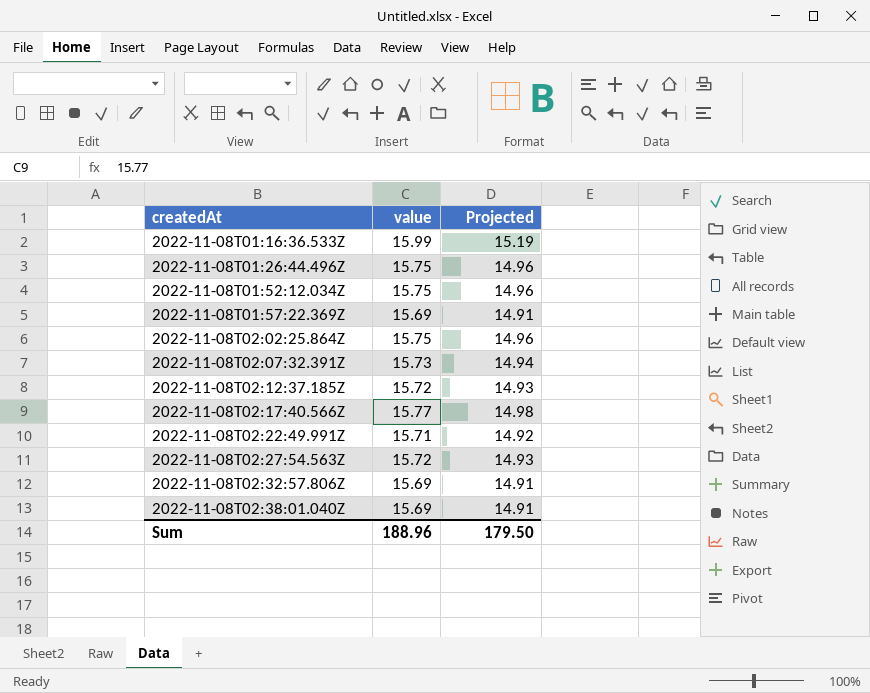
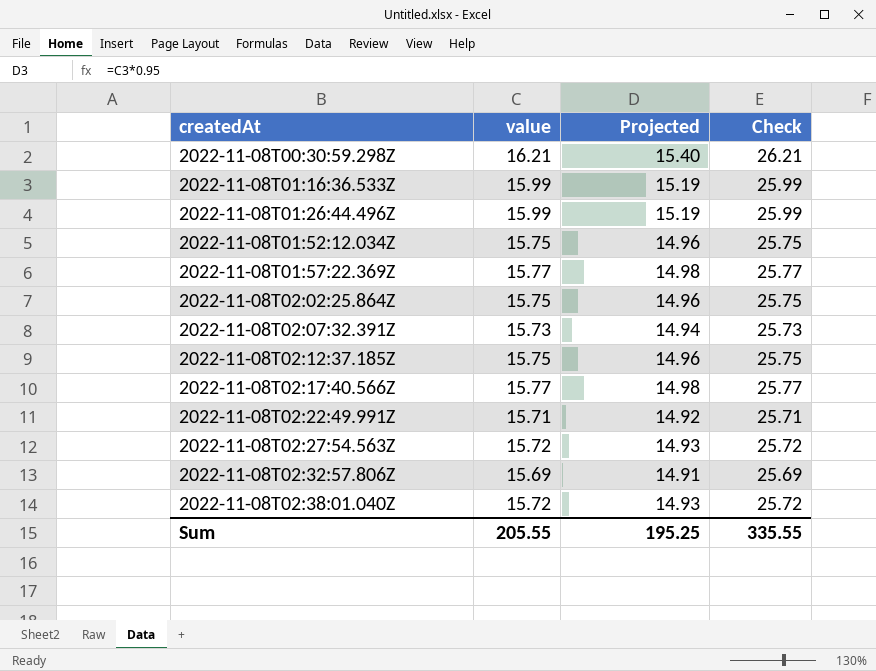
column Check | formula: none -> [value] + 10
row 2022-11-08T00:30:59.298Z: none -> 16.21 | 15.40 | 26.21
2022-11-08T01:26:44.496Z | value: 15.75 -> 15.99
2022-11-08T01:26:44.496Z | Projected: 14.96 -> 15.19
2022-11-08T01:57:22.369Z | value: 15.69 -> 15.77
2022-11-08T01:57:22.369Z | Projected: 14.91 -> 14.98
2022-11-08T02:12:37.185Z | value: 15.72 -> 15.75
2022-11-08T02:12:37.185Z | Projected: 14.93 -> 14.96
2022-11-08T02:38:01.040Z | value: 15.69 -> 15.72
2022-11-08T02:38:01.040Z | Projected: 14.91 -> 14.93
Sum | value: 188.96 -> 205.55
Sum | Projected: 179.50 -> 195.25

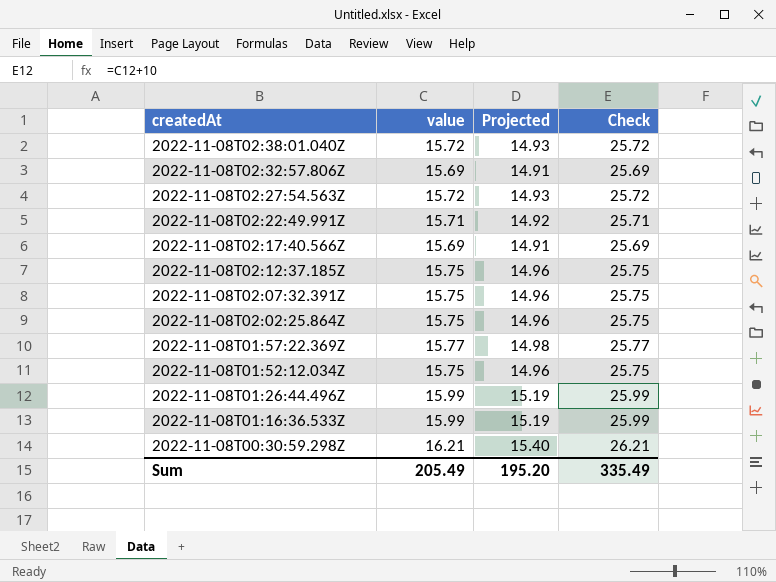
row order: createdAt ascending -> createdAt descending
2022-11-08T02:17:40.566Z | value: 15.77 -> 15.69
2022-11-08T02:17:40.566Z | Projected: 14.98 -> 14.91
2022-11-08T02:17:40.566Z | Check: 25.77 -> 25.69
2022-11-08T02:07:32.391Z | value: 15.73 -> 15.75
2022-11-08T02:07:32.391Z | Projected: 14.94 -> 14.96
2022-11-08T02:07:32.391Z | Check: 25.73 -> 25.75
Sum | value: 205.55 -> 205.49
Sum | Projected: 195.25 -> 195.20
Sum | Check: 335.55 -> 335.49

